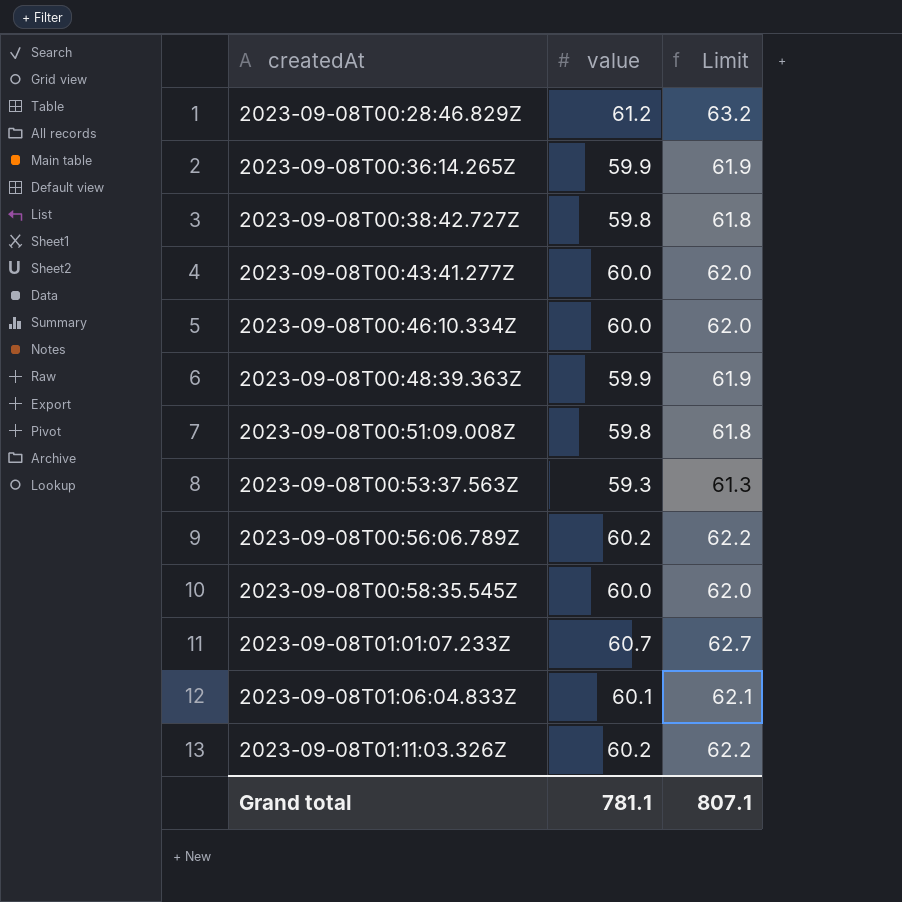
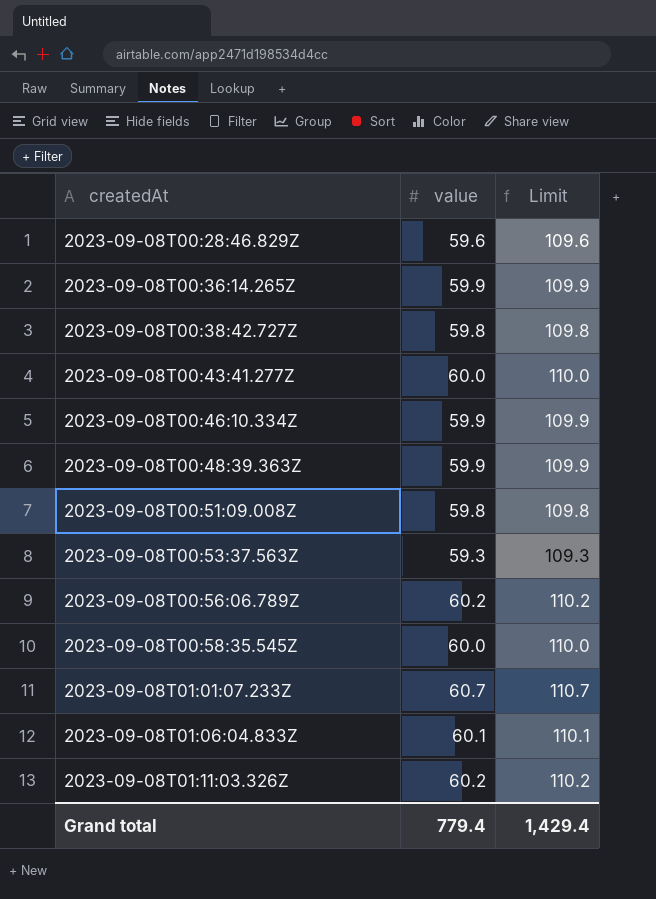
column Limit | formula: [value] + 2 -> [value] + 50
2023-09-08T00:28:46.829Z | value: 61.2 -> 59.6
2023-09-08T00:46:10.334Z | value: 60.0 -> 59.9
Grand total | value: 781.1 -> 779.4
Grand total | Limit: 807.1 -> 1,429.4

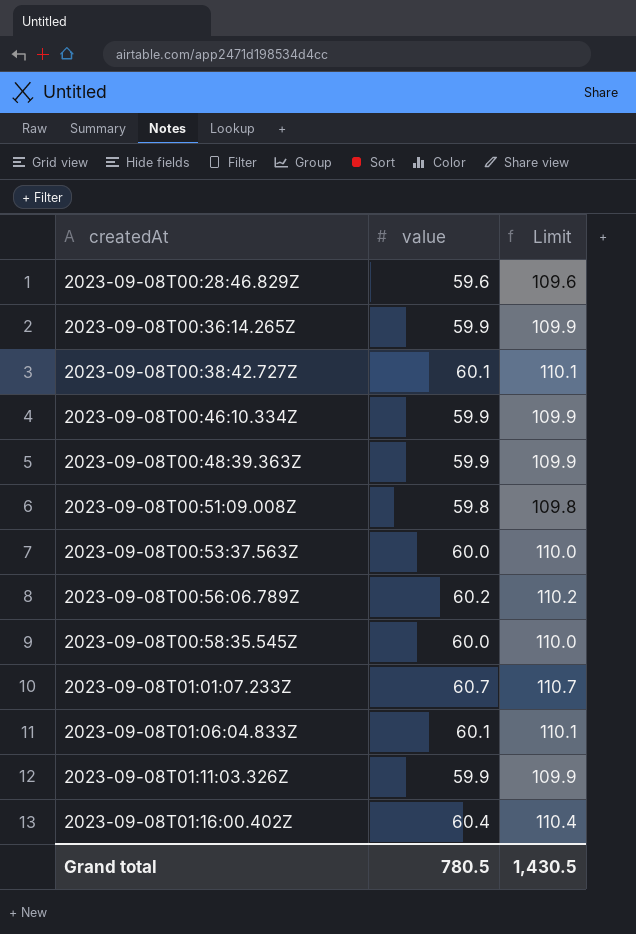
row 2023-09-08T00:43:41.277Z: 60.0 | 110.0 -> none
2023-09-08T00:38:42.727Z | value: 59.8 -> 60.1
2023-09-08T00:38:42.727Z | Limit: 109.8 -> 110.1
2023-09-08T00:53:37.563Z | value: 59.3 -> 60.0
2023-09-08T00:53:37.563Z | Limit: 109.3 -> 110.0
2023-09-08T01:11:03.326Z | value: 60.2 -> 59.9
2023-09-08T01:11:03.326Z | Limit: 110.2 -> 109.9
row 2023-09-08T01:16:00.402Z: none -> 60.4 | 110.4
Grand total | value: 779.4 -> 780.5
Grand total | Limit: 1,429.4 -> 1,430.5

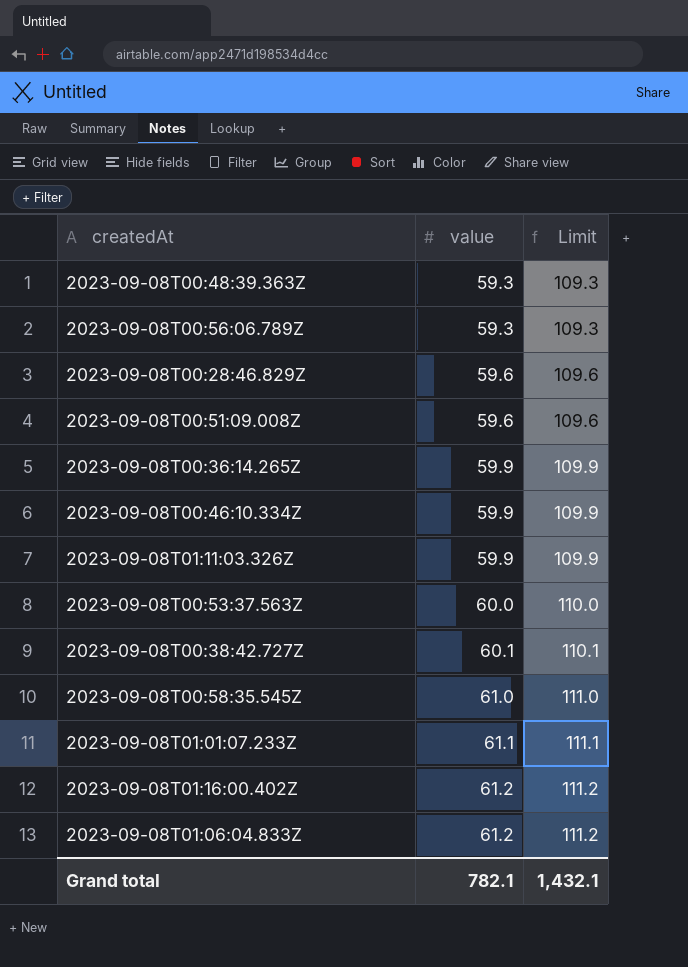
row order: createdAt ascending -> value ascending
2023-09-08T00:48:39.363Z | value: 59.9 -> 59.3
2023-09-08T00:48:39.363Z | Limit: 109.9 -> 109.3
2023-09-08T00:56:06.789Z | value: 60.2 -> 59.3
2023-09-08T00:56:06.789Z | Limit: 110.2 -> 109.3
2023-09-08T00:51:09.008Z | value: 59.8 -> 59.6
2023-09-08T00:51:09.008Z | Limit: 109.8 -> 109.6
2023-09-08T00:58:35.545Z | value: 60.0 -> 61.0
2023-09-08T00:58:35.545Z | Limit: 110.0 -> 111.0
2023-09-08T01:01:07.233Z | value: 60.7 -> 61.1
2023-09-08T01:01:07.233Z | Limit: 110.7 -> 111.1
2023-09-08T01:16:00.402Z | value: 60.4 -> 61.2
2023-09-08T01:16:00.402Z | Limit: 110.4 -> 111.2
2023-09-08T01:06:04.833Z | value: 60.1 -> 61.2
2023-09-08T01:06:04.833Z | Limit: 110.1 -> 111.2
Grand total | value: 780.5 -> 782.1
Grand total | Limit: 1,430.5 -> 1,432.1

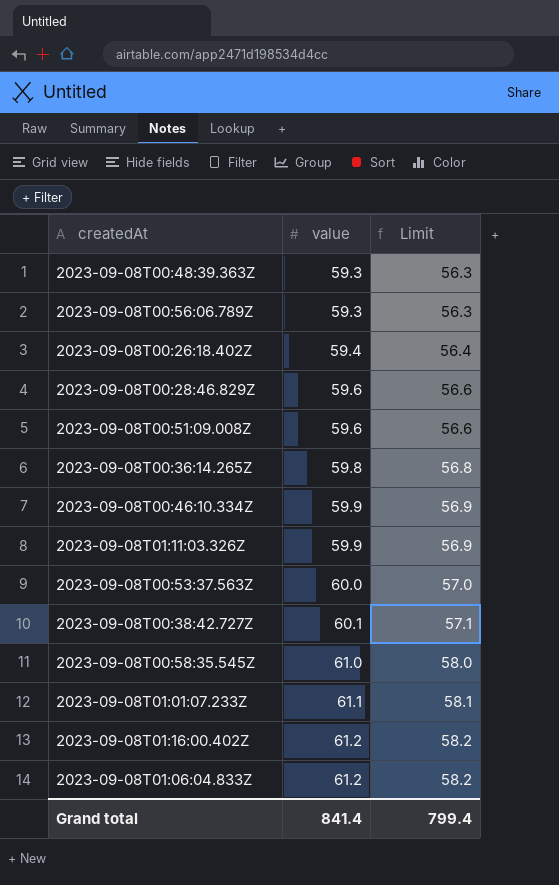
column Limit | formula: [value] + 50 -> [value] - 3
row 2023-09-08T00:26:18.402Z: none -> 59.4 | 56.4
2023-09-08T00:36:14.265Z | value: 59.9 -> 59.8
Grand total | value: 782.1 -> 841.4
Grand total | Limit: 1,432.1 -> 799.4

